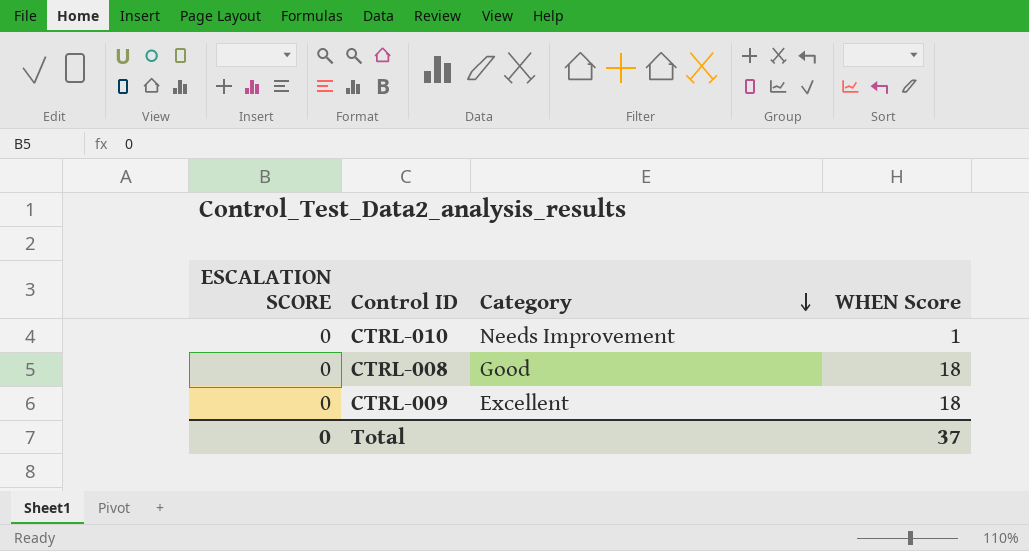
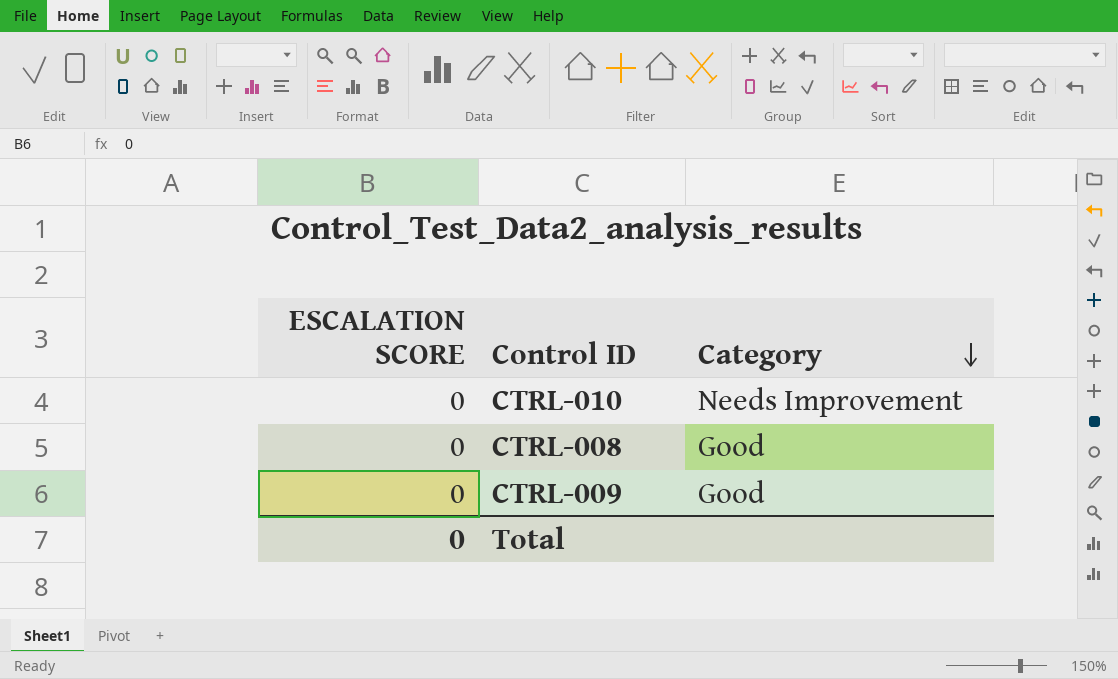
column WHEN Score | position: 4 -> none
CTRL-009 | Category: Excellent -> Good

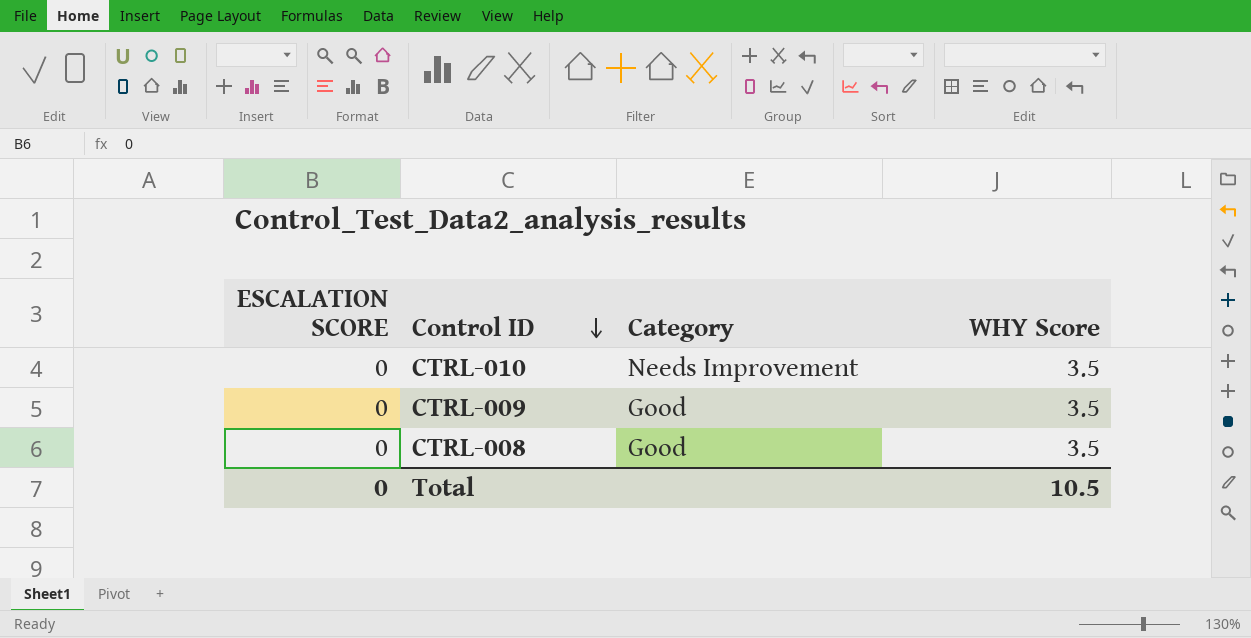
row order: Category descending -> Control ID descending
column WHY Score | position: none -> 4

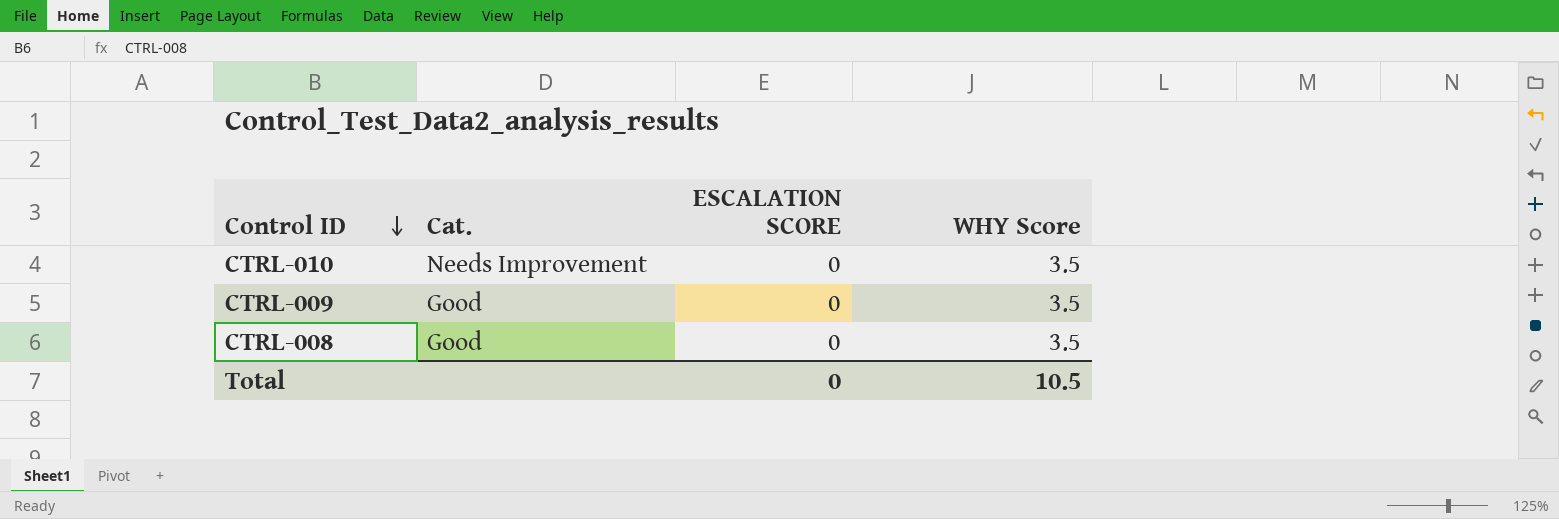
column name: Category -> Cat.
column ESCALATION SCORE | position: 1 -> 3

